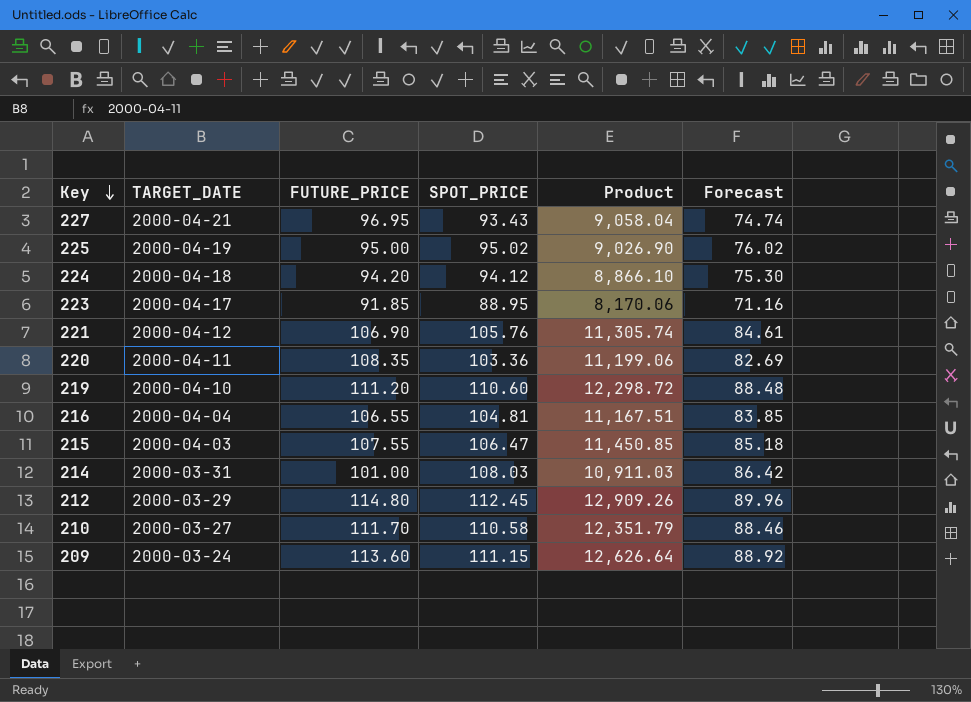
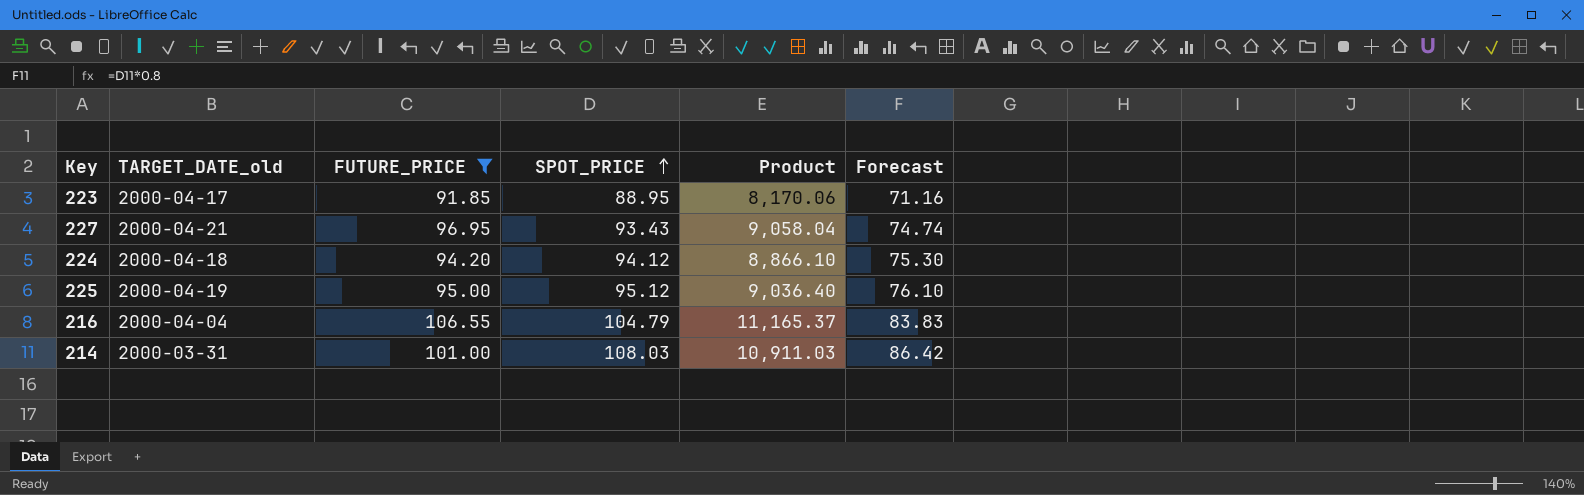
filter: none -> FUTURE_PRICE <= 106.55
row order: Key descending -> SPOT_PRICE ascending
column name: TARGET_DATE -> TARGET_DATE_old
225 | SPOT_PRICE: 95.02 -> 95.12
225 | Product: 9,026.90 -> 9,036.40
225 | Forecast: 76.02 -> 76.10
216 | SPOT_PRICE: 104.81 -> 104.79
216 | Product: 11,167.51 -> 11,165.37
216 | Forecast: 83.85 -> 83.83

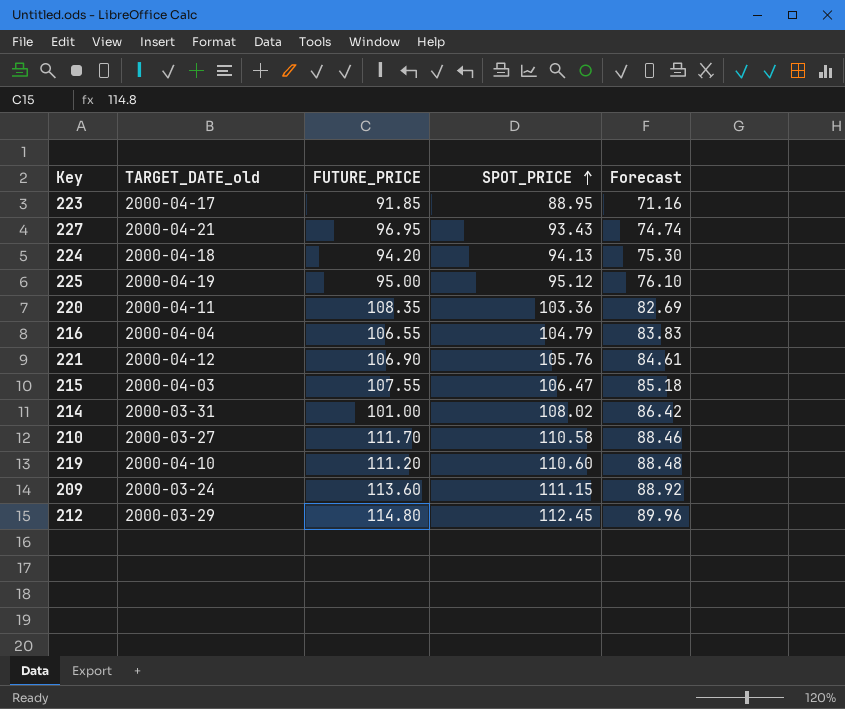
filter: FUTURE_PRICE <= 106.55 -> none
column Product | formula: [FUTURE_PRICE] * [SPOT_PRICE] -> none
224 | SPOT_PRICE: 94.12 -> 94.13
214 | SPOT_PRICE: 108.03 -> 108.02

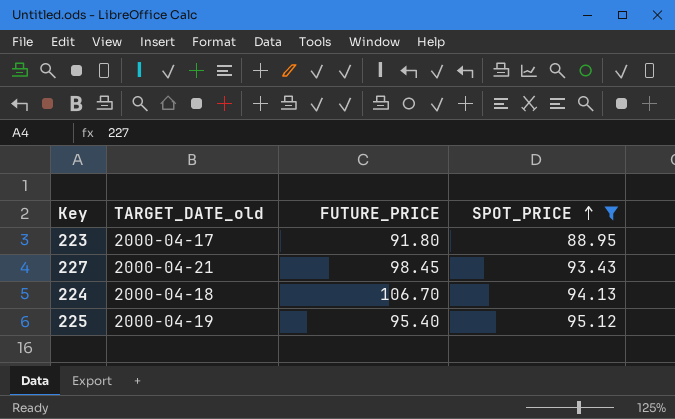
filter: none -> SPOT_PRICE <= 95.12
column Forecast | formula: [SPOT_PRICE] * 0.8 -> none
223 | FUTURE_PRICE: 91.85 -> 91.80
227 | FUTURE_PRICE: 96.95 -> 98.45
224 | FUTURE_PRICE: 94.20 -> 106.70
225 | FUTURE_PRICE: 95.00 -> 95.40

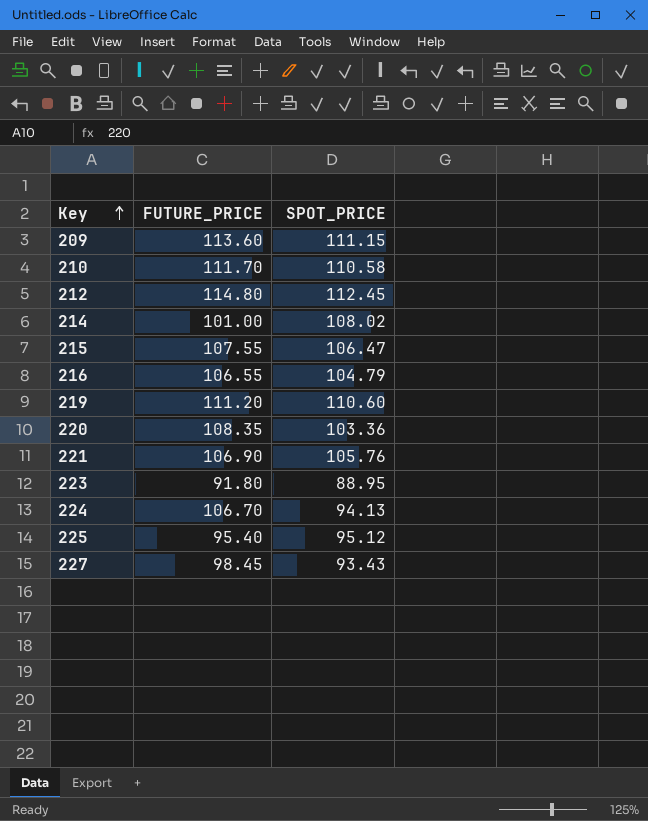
filter: SPOT_PRICE <= 95.12 -> none
row order: SPOT_PRICE ascending -> Key ascending
column TARGET_DATE_old | position: 2 -> none

